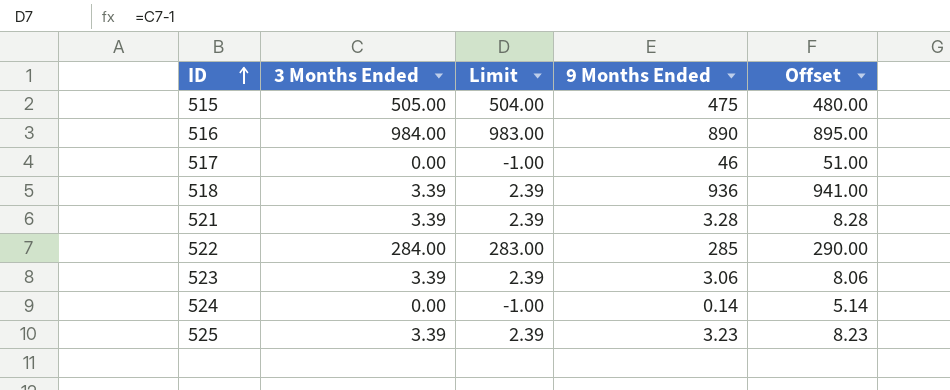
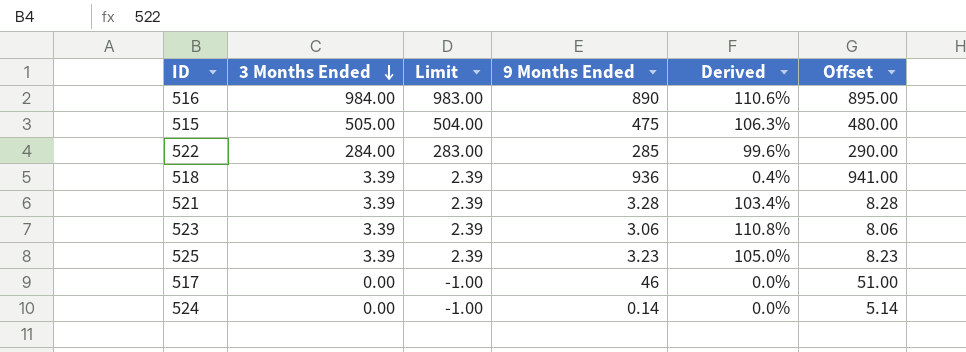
row order: ID ascending -> 3 Months Ended descending
column Derived | formula: none -> [3 Months Ended] / [9 Months Ended]

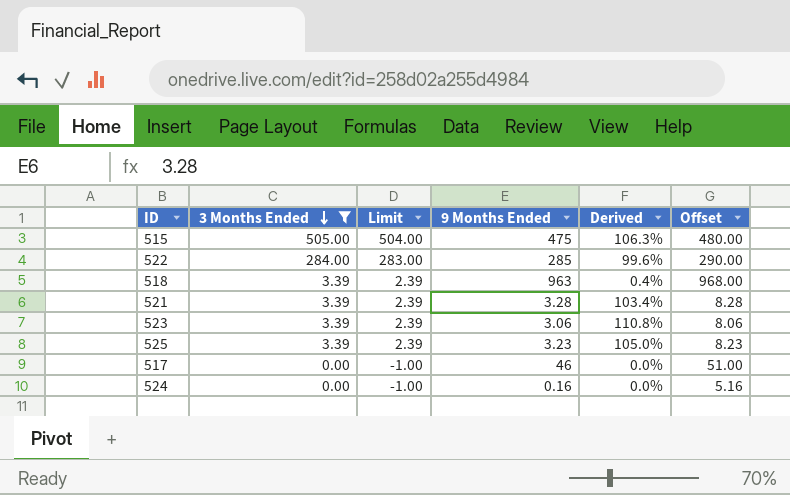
filter: none -> 3 Months Ended != 984.00
518 | 9 Months Ended: 936 -> 963
518 | Offset: 941.00 -> 968.00
524 | 9 Months Ended: 0.14 -> 0.16
524 | Offset: 5.14 -> 5.16

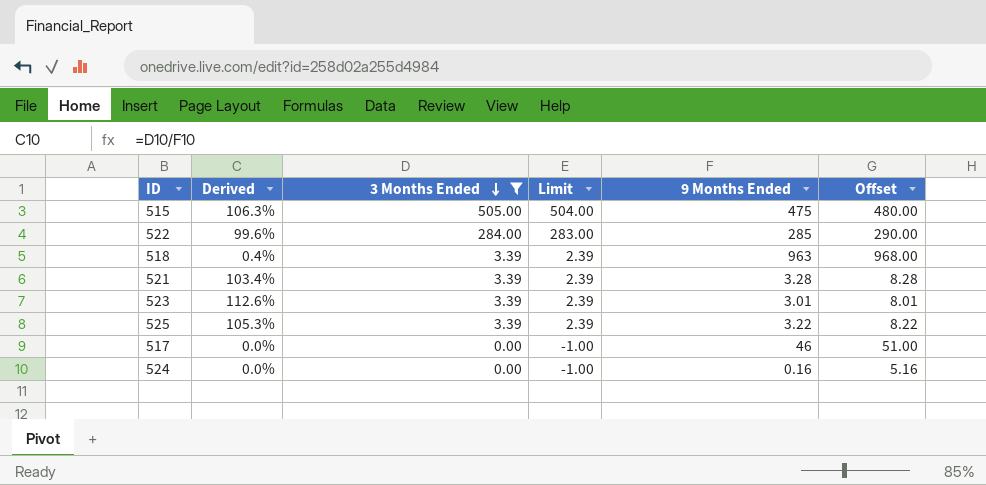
column Derived | position: 5 -> 2
523 | Derived: 110.8% -> 112.6%
523 | 9 Months Ended: 3.06 -> 3.01
523 | Offset: 8.06 -> 8.01
525 | Derived: 105.0% -> 105.3%
525 | 9 Months Ended: 3.23 -> 3.22
525 | Offset: 8.23 -> 8.22

